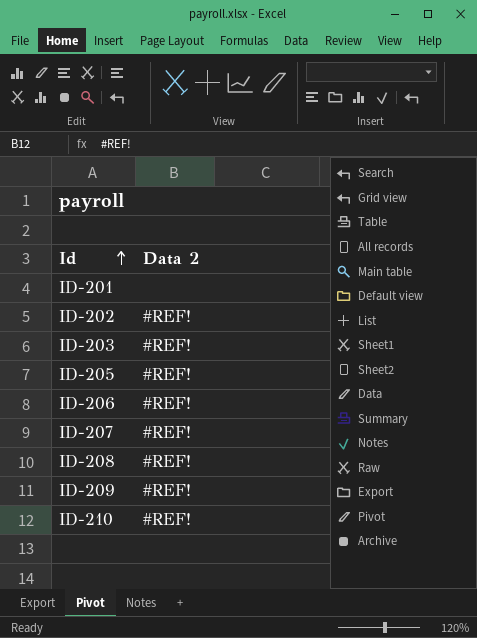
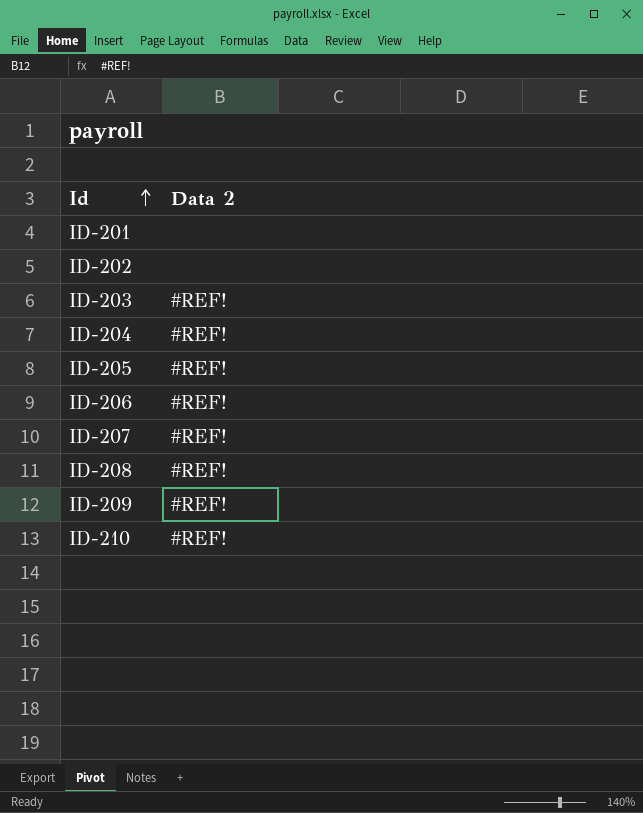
ID-202 | Data 2: #REF! -> none
row ID-204: none -> #REF!

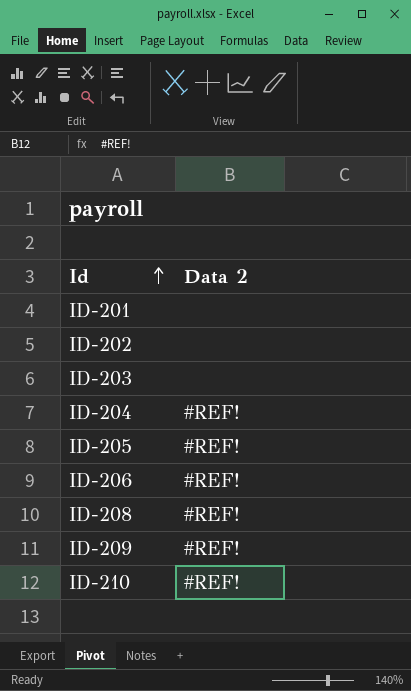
row ID-207: #REF! -> none
ID-203 | Data 2: #REF! -> none

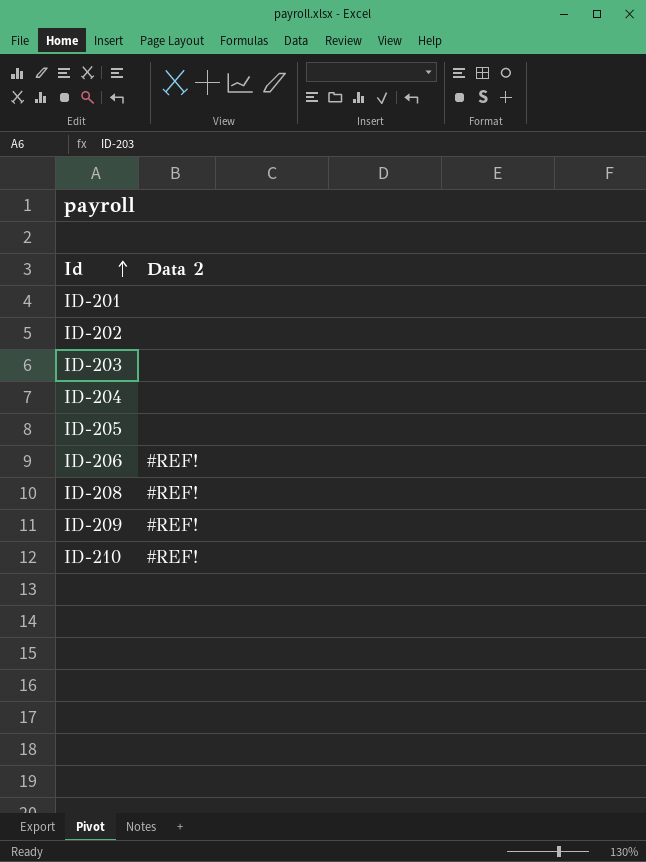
ID-204 | Data 2: #REF! -> none
ID-205 | Data 2: #REF! -> none

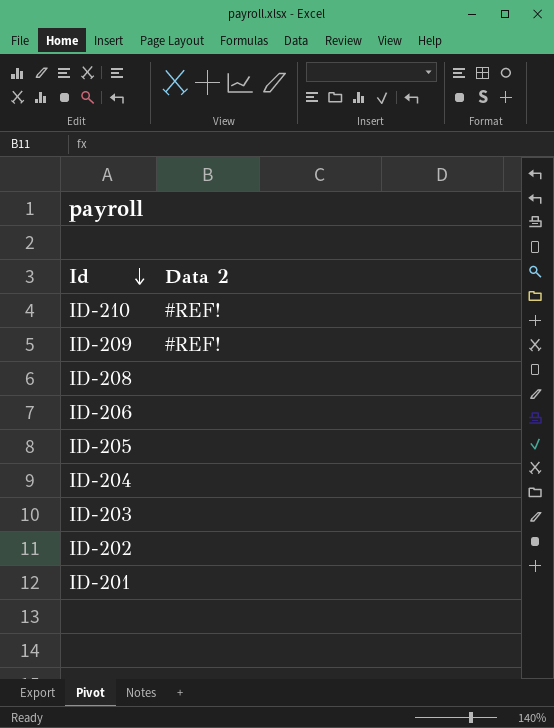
row order: Id ascending -> Id descending
ID-208 | Data 2: #REF! -> none
ID-206 | Data 2: #REF! -> none

